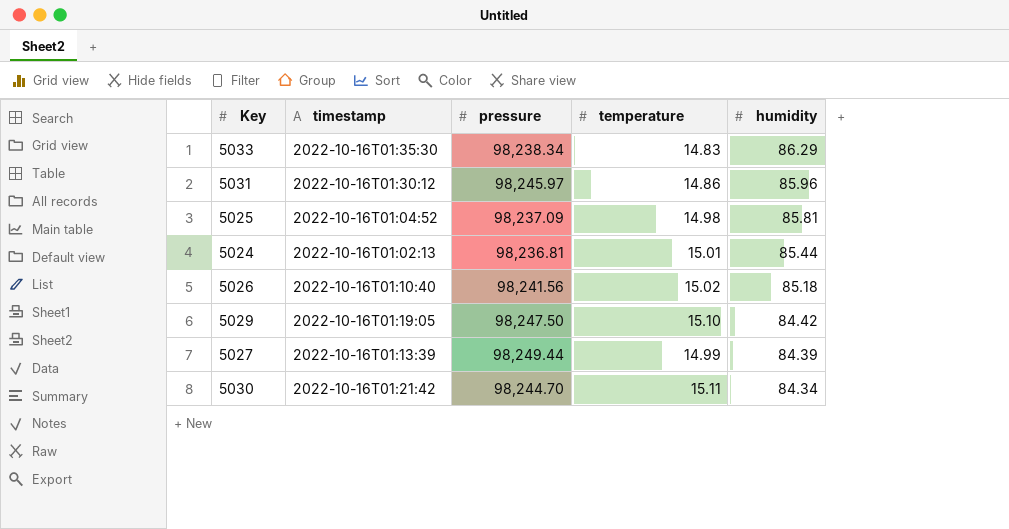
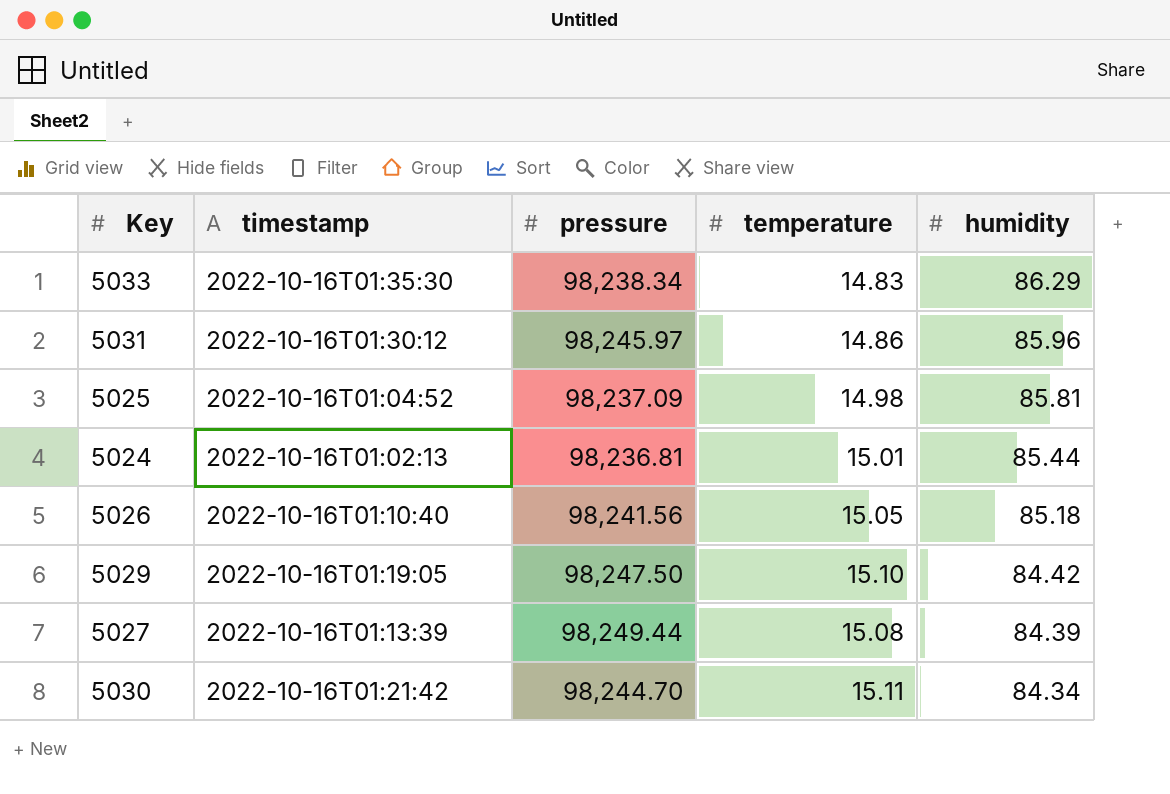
5026 | temperature: 15.02 -> 15.05
5027 | temperature: 14.99 -> 15.08

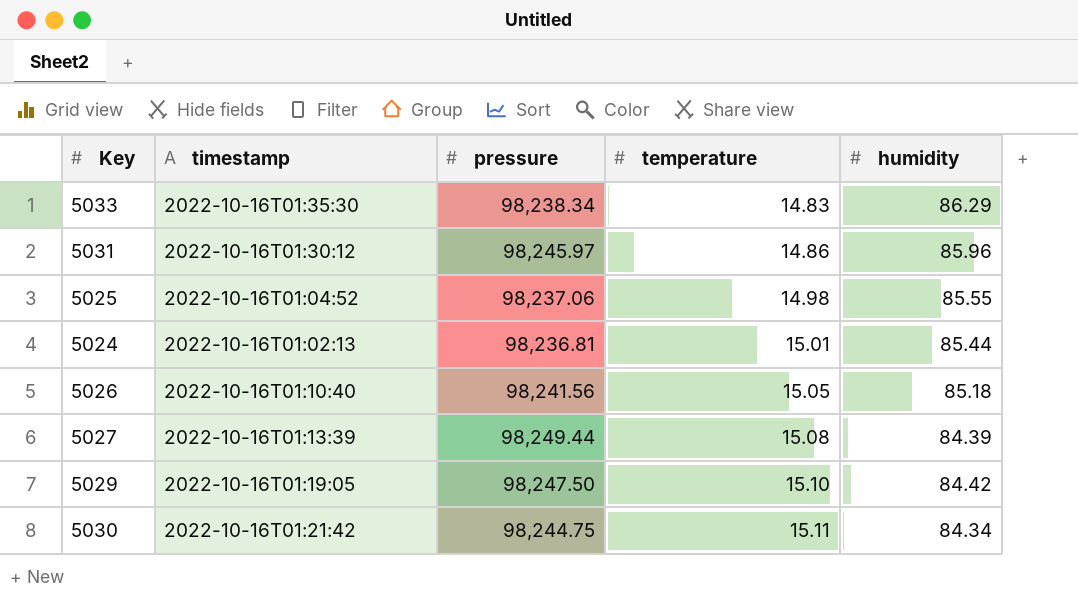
row order: humidity descending -> temperature ascending
5025 | pressure: 98,237.09 -> 98,237.06
5025 | humidity: 85.81 -> 85.55
5030 | pressure: 98,244.70 -> 98,244.75

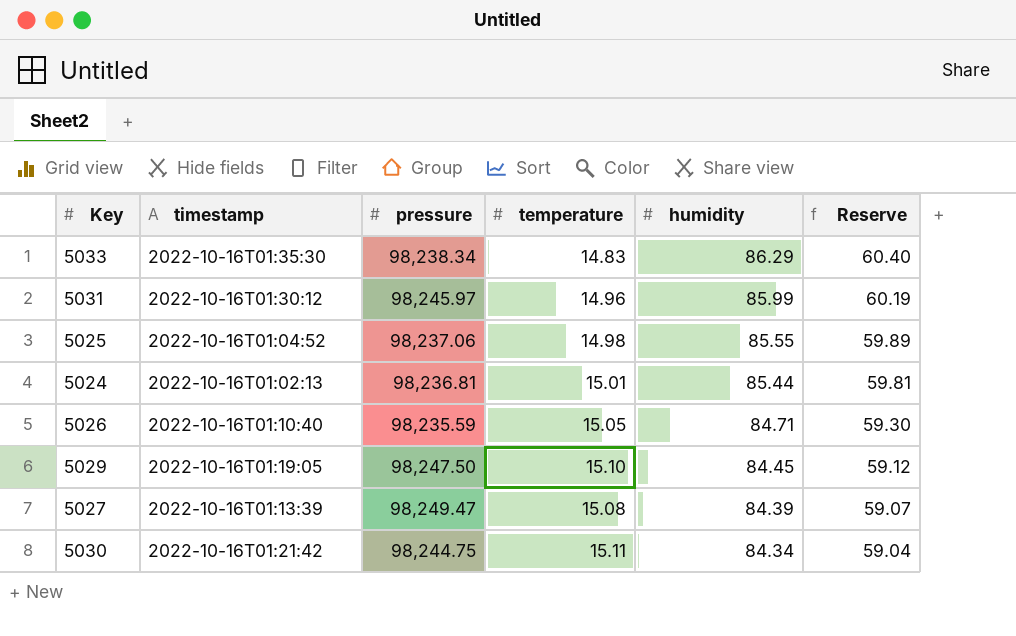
row order: temperature ascending -> humidity descending
column Reserve | formula: none -> [humidity] * 0.7
5031 | temperature: 14.86 -> 14.96
5031 | humidity: 85.96 -> 85.99
5026 | pressure: 98,241.56 -> 98,235.59
5026 | humidity: 85.18 -> 84.71
5029 | humidity: 84.42 -> 84.45
5027 | pressure: 98,249.44 -> 98,249.47

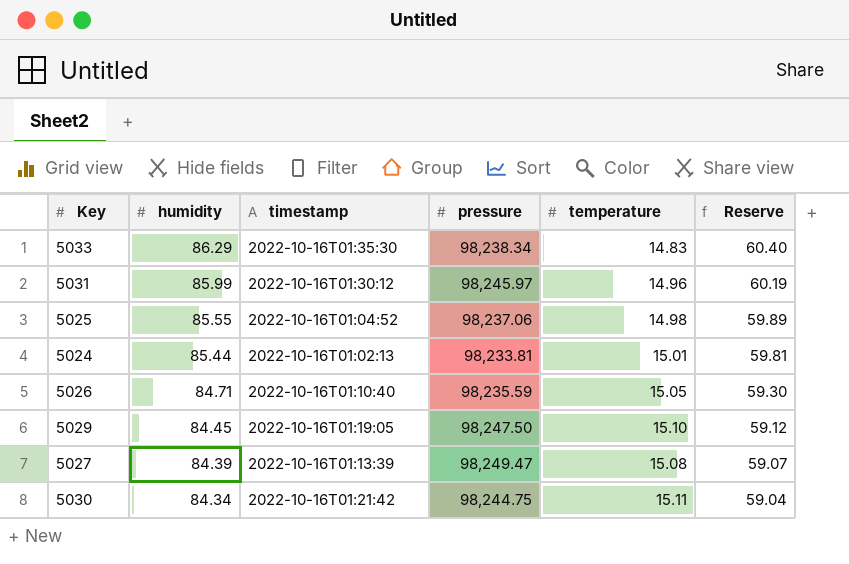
column humidity | position: 5 -> 2
5024 | pressure: 98,236.81 -> 98,233.81

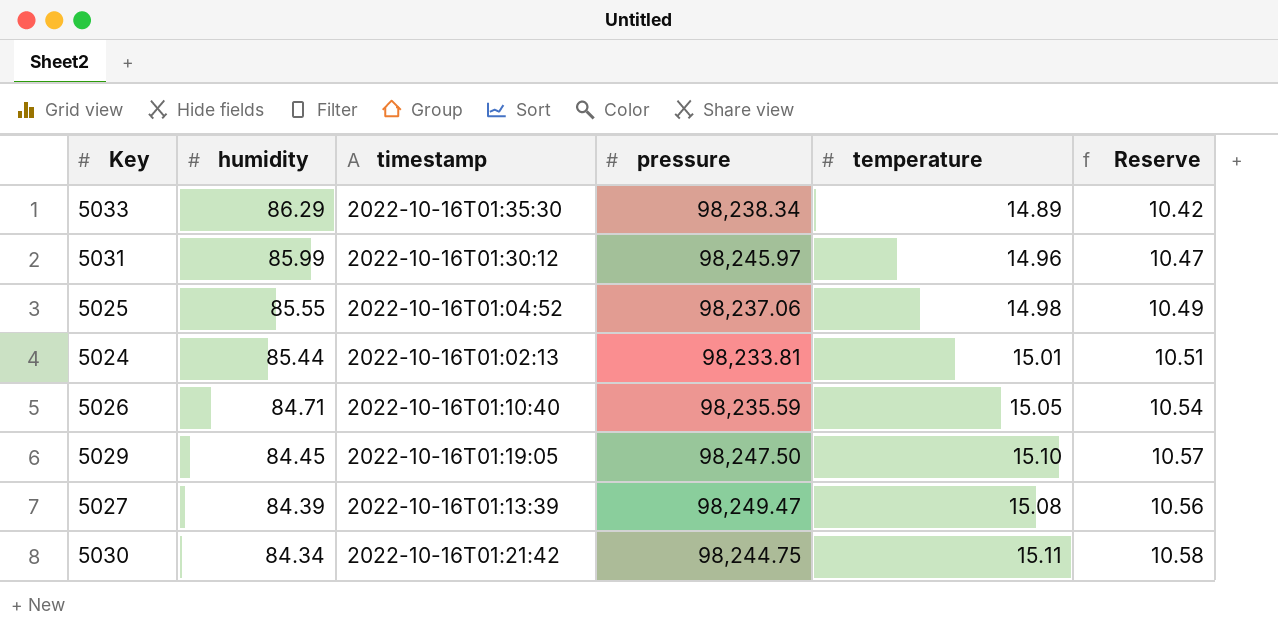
column Reserve | formula: [humidity] * 0.7 -> [temperature] * 0.7
5033 | temperature: 14.83 -> 14.89

